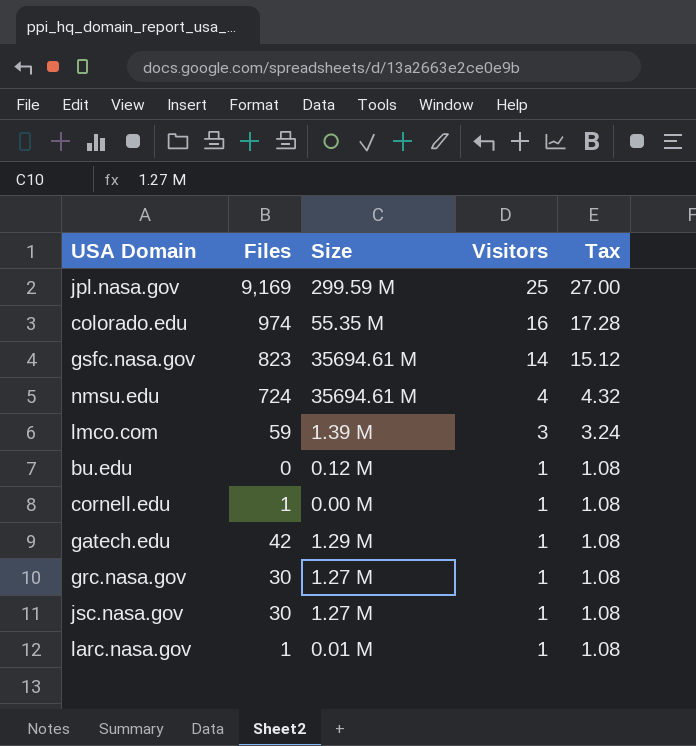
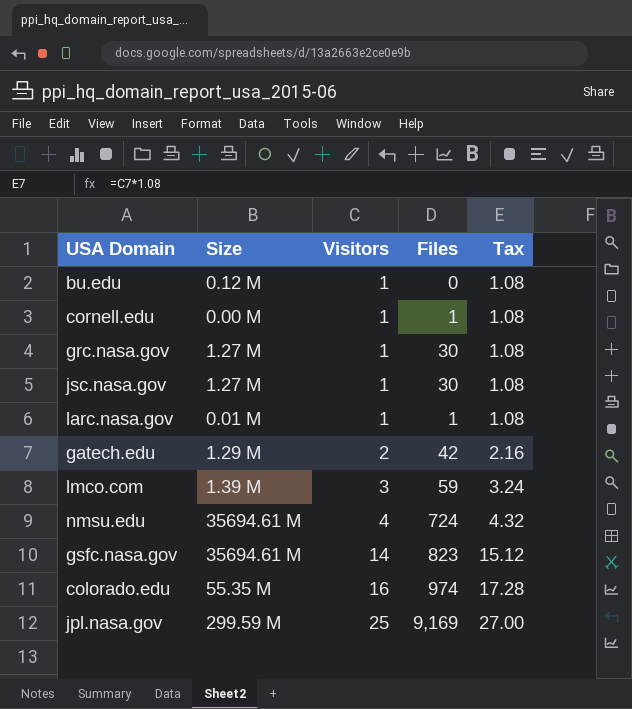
row order: Visitors descending -> Visitors ascending
column Files | position: 2 -> 4
gatech.edu | Visitors: 1 -> 2
gatech.edu | Tax: 1.08 -> 2.16

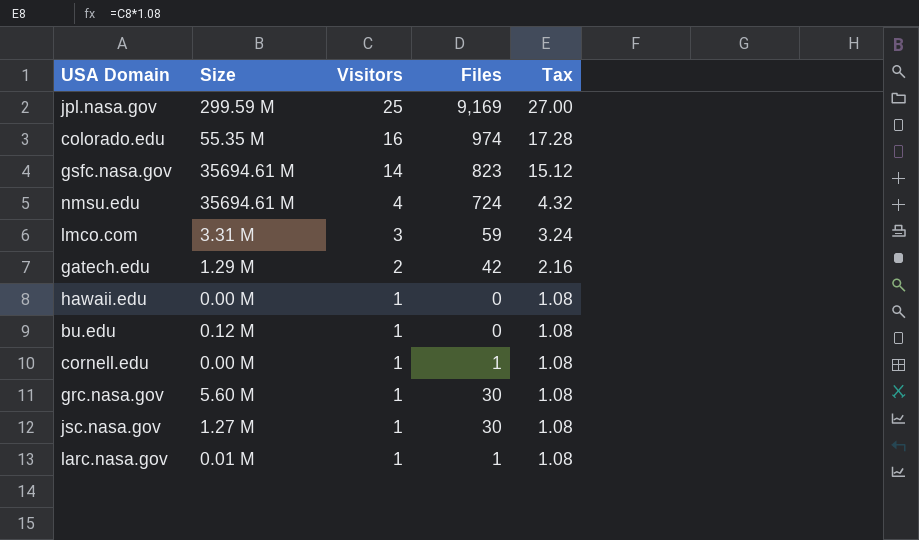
row order: Visitors ascending -> Visitors descending
lmco.com | Size: 1.39 M -> 3.31 M
row hawaii.edu: none -> 0.00 M | 1 | 0 | 1.08
grc.nasa.gov | Size: 1.27 M -> 5.60 M

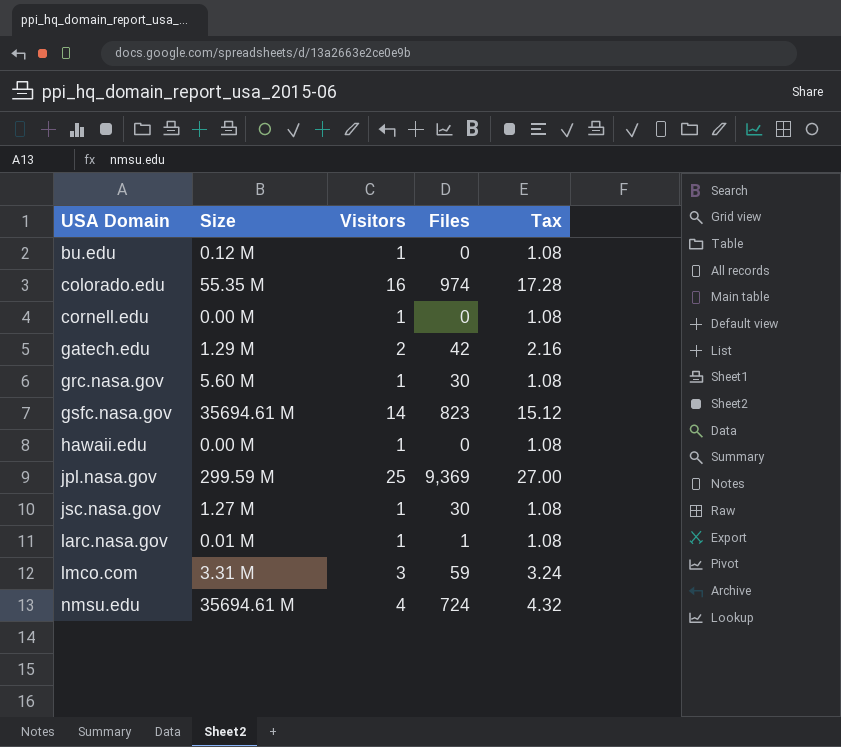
row order: Visitors descending -> USA Domain ascending
cornell.edu | Files: 1 -> 0
jpl.nasa.gov | Files: 9,169 -> 9,369

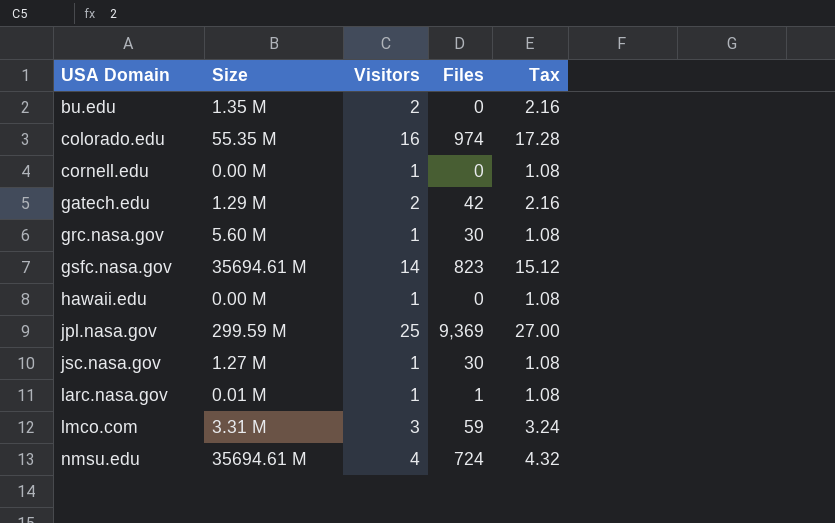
bu.edu | Size: 0.12 M -> 1.35 M
bu.edu | Visitors: 1 -> 2
bu.edu | Tax: 1.08 -> 2.16

